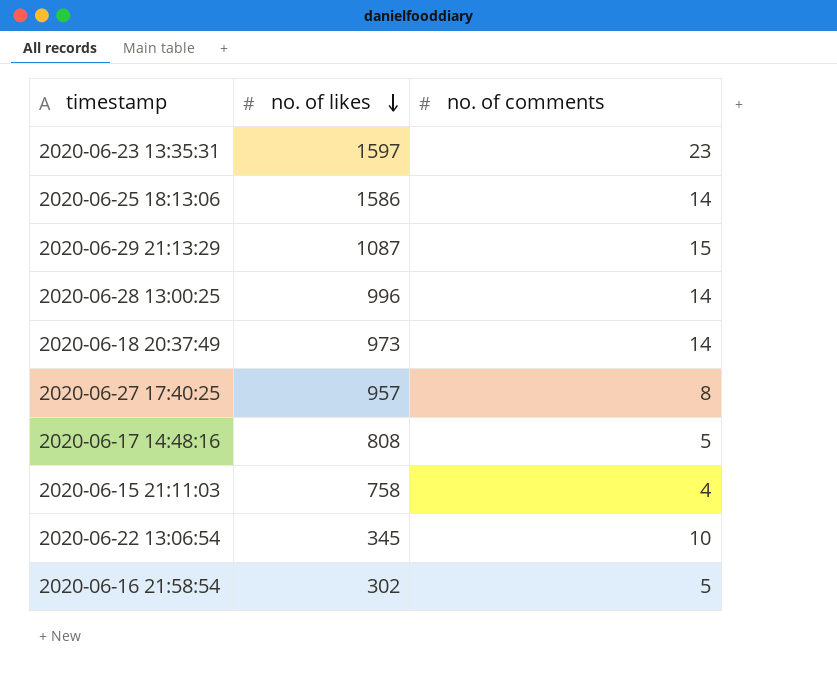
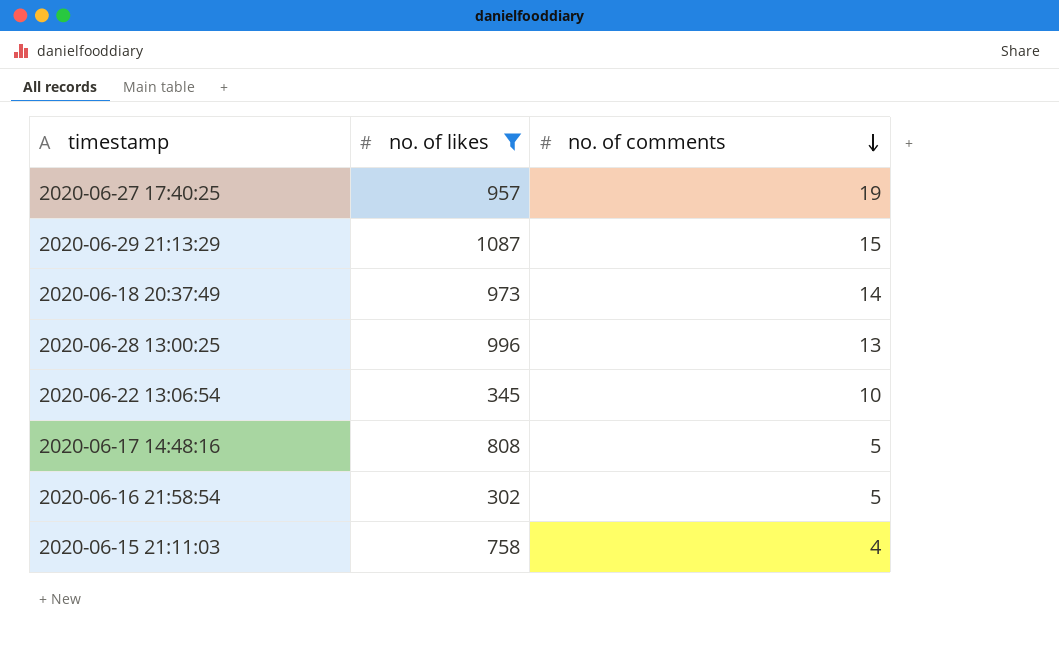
filter: none -> no. of likes <= 1087
row order: no. of likes descending -> no. of comments descending
2020-06-27 17:40:25 | no. of comments: 8 -> 19
2020-06-28 13:00:25 | no. of comments: 14 -> 13

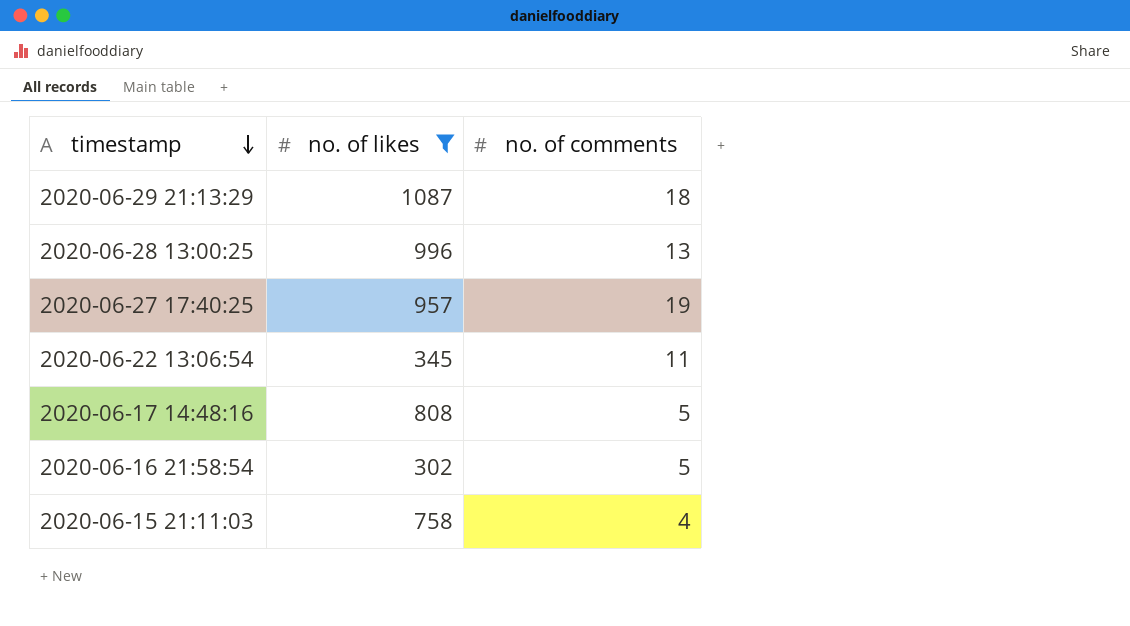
row order: no. of comments descending -> timestamp descending
row 2020-06-18 20:37:49: 973 | 14 -> none
2020-06-29 21:13:29 | no. of comments: 15 -> 18
2020-06-22 13:06:54 | no. of comments: 10 -> 11

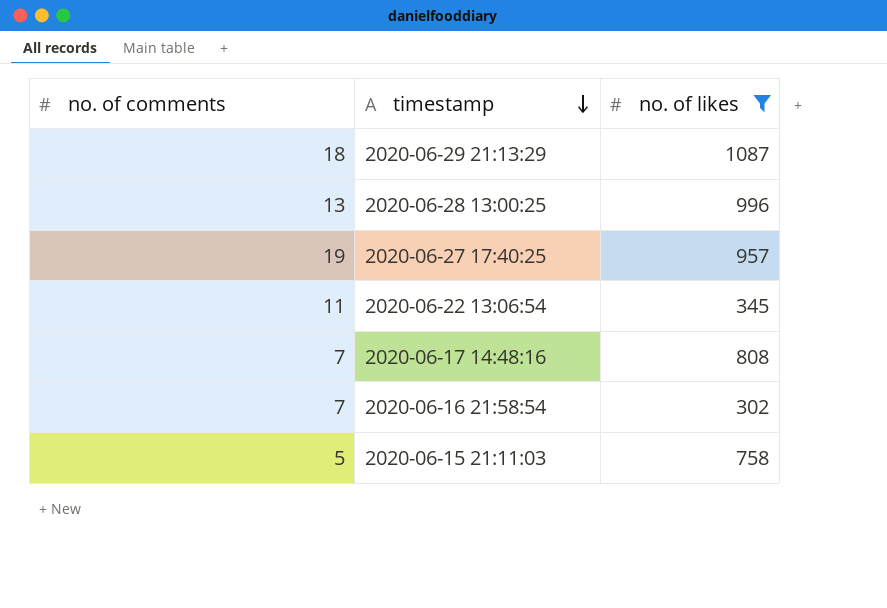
column no. of comments | position: 3 -> 1
2020-06-17 14:48:16 | no. of comments: 5 -> 7
2020-06-16 21:58:54 | no. of comments: 5 -> 7
2020-06-15 21:11:03 | no. of comments: 4 -> 5

